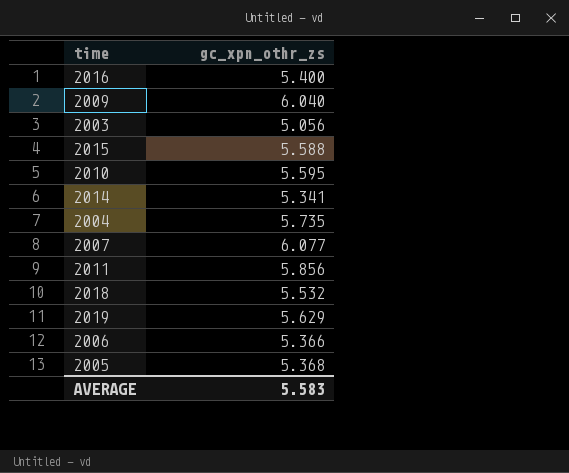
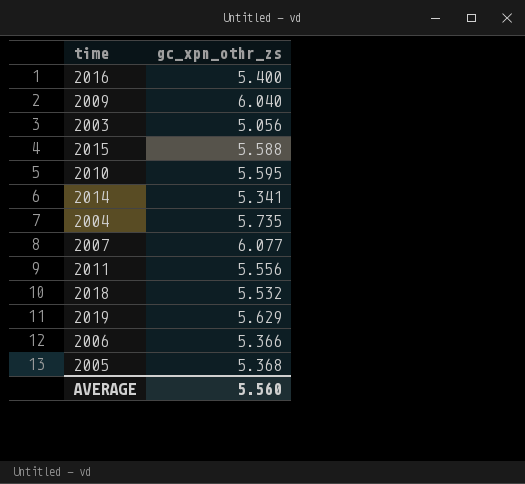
2011 | gc_xpn_othr_zs: 5.856 -> 5.556
AVERAGE | gc_xpn_othr_zs: 5.583 -> 5.560

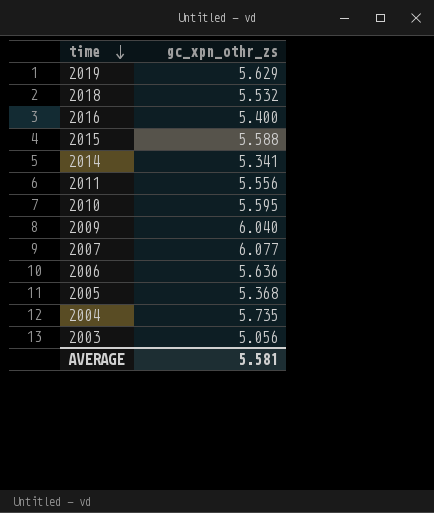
row order: none -> time descending
2006 | gc_xpn_othr_zs: 5.366 -> 5.636
AVERAGE | gc_xpn_othr_zs: 5.560 -> 5.581

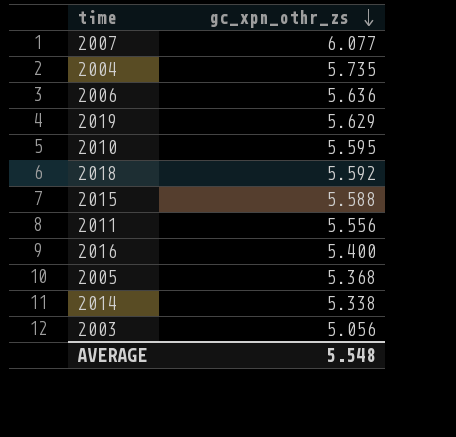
row order: time descending -> gc_xpn_othr_zs descending
row 2009: 6.040 -> none
2018 | gc_xpn_othr_zs: 5.532 -> 5.592
2014 | gc_xpn_othr_zs: 5.341 -> 5.338
AVERAGE | gc_xpn_othr_zs: 5.581 -> 5.548

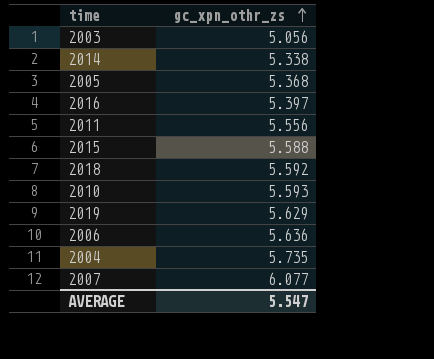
row order: gc_xpn_othr_zs descending -> gc_xpn_othr_zs ascending
2016 | gc_xpn_othr_zs: 5.400 -> 5.397
2010 | gc_xpn_othr_zs: 5.595 -> 5.593
AVERAGE | gc_xpn_othr_zs: 5.548 -> 5.547

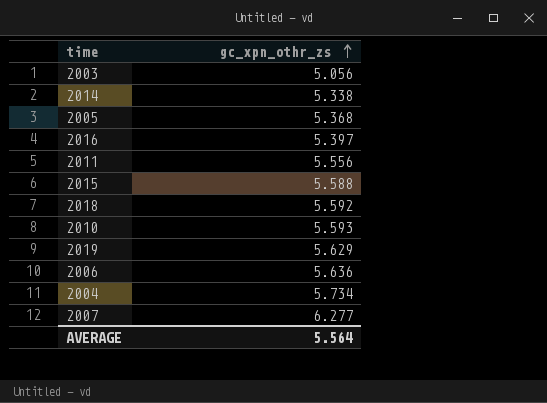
2004 | gc_xpn_othr_zs: 5.735 -> 5.734
2007 | gc_xpn_othr_zs: 6.077 -> 6.277
AVERAGE | gc_xpn_othr_zs: 5.547 -> 5.564

